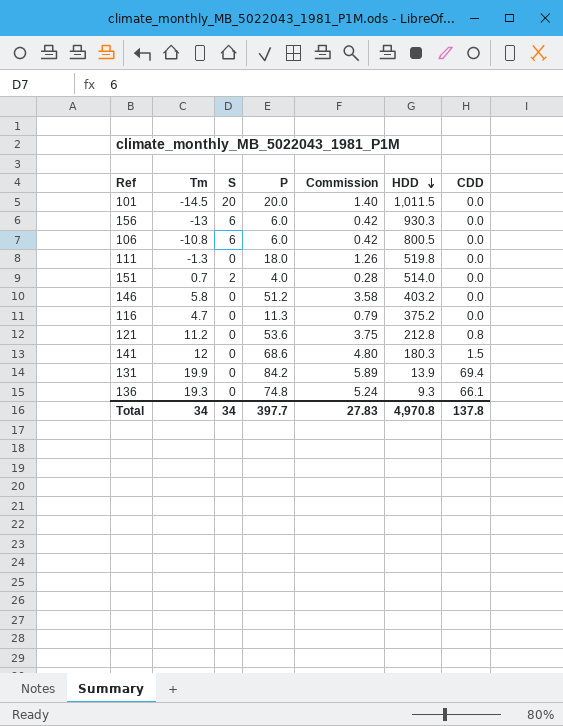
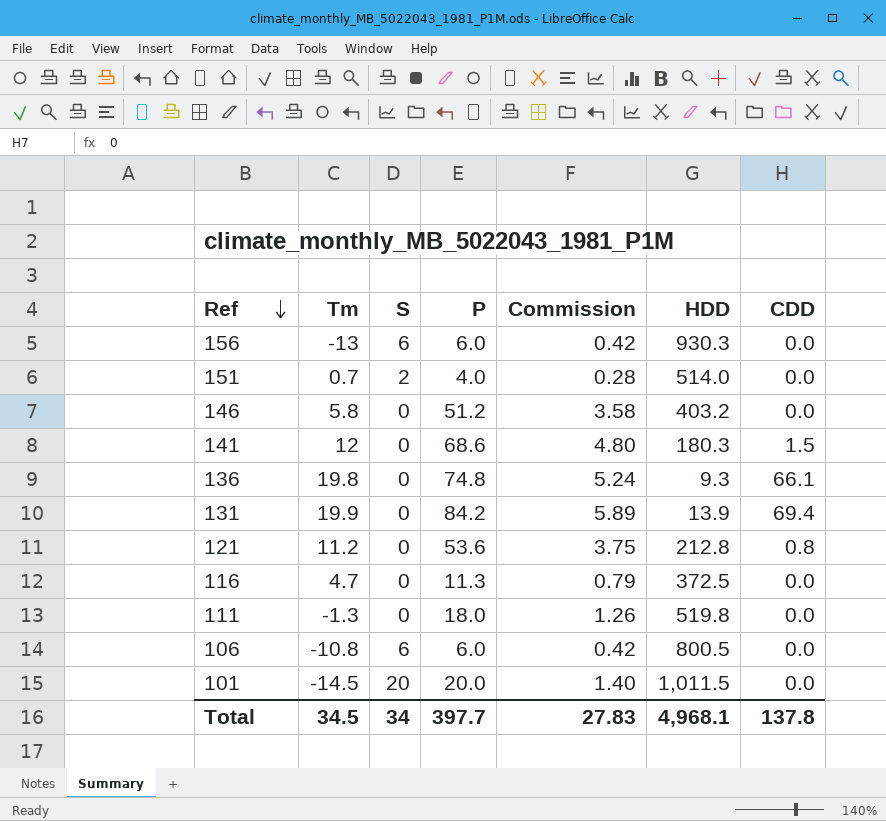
row order: HDD descending -> Ref descending
136 | Tm: 19.3 -> 19.8
116 | HDD: 375.2 -> 372.5
Total | Tm: 34 -> 34.5
Total | HDD: 4,970.8 -> 4,968.1

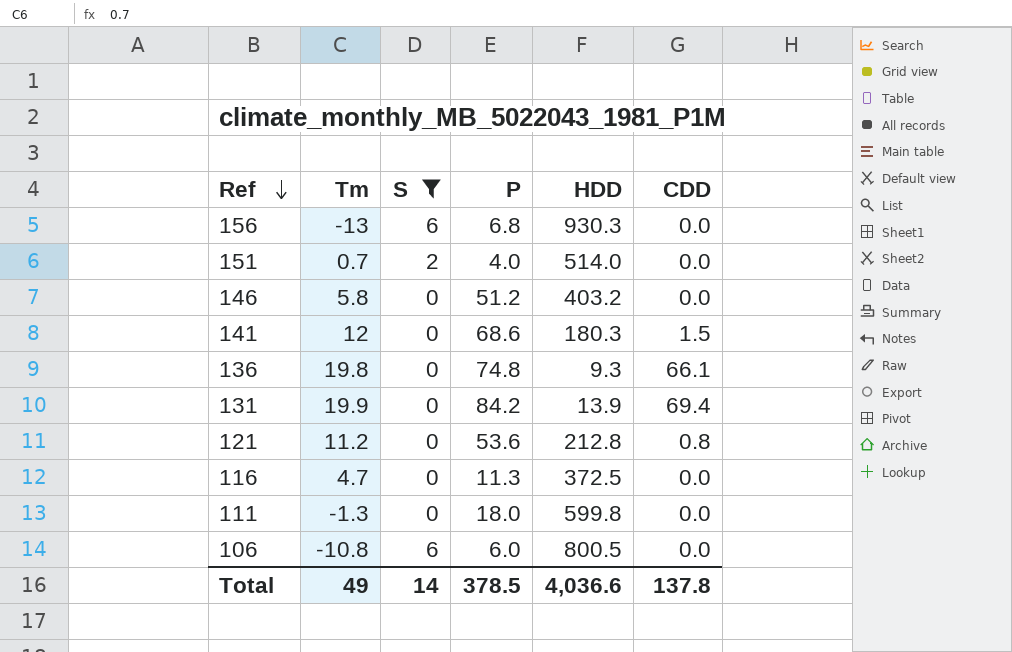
filter: none -> S != 20
column Commission | formula: [P] * 0.07 -> none
156 | P: 6.0 -> 6.8
111 | HDD: 519.8 -> 599.8
Total | Tm: 34.5 -> 49
Total | S: 34 -> 14
Total | P: 397.7 -> 378.5
Total | HDD: 4,968.1 -> 4,036.6

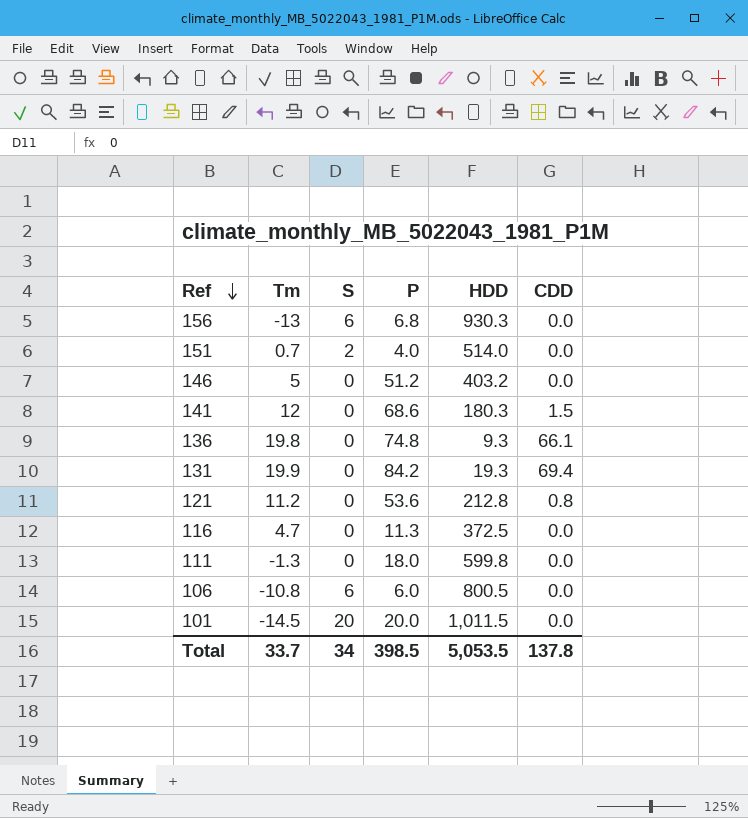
filter: S != 20 -> none
146 | Tm: 5.8 -> 5
131 | HDD: 13.9 -> 19.3
Total | Tm: 49 -> 33.7
Total | S: 14 -> 34
Total | P: 378.5 -> 398.5
Total | HDD: 4,036.6 -> 5,053.5

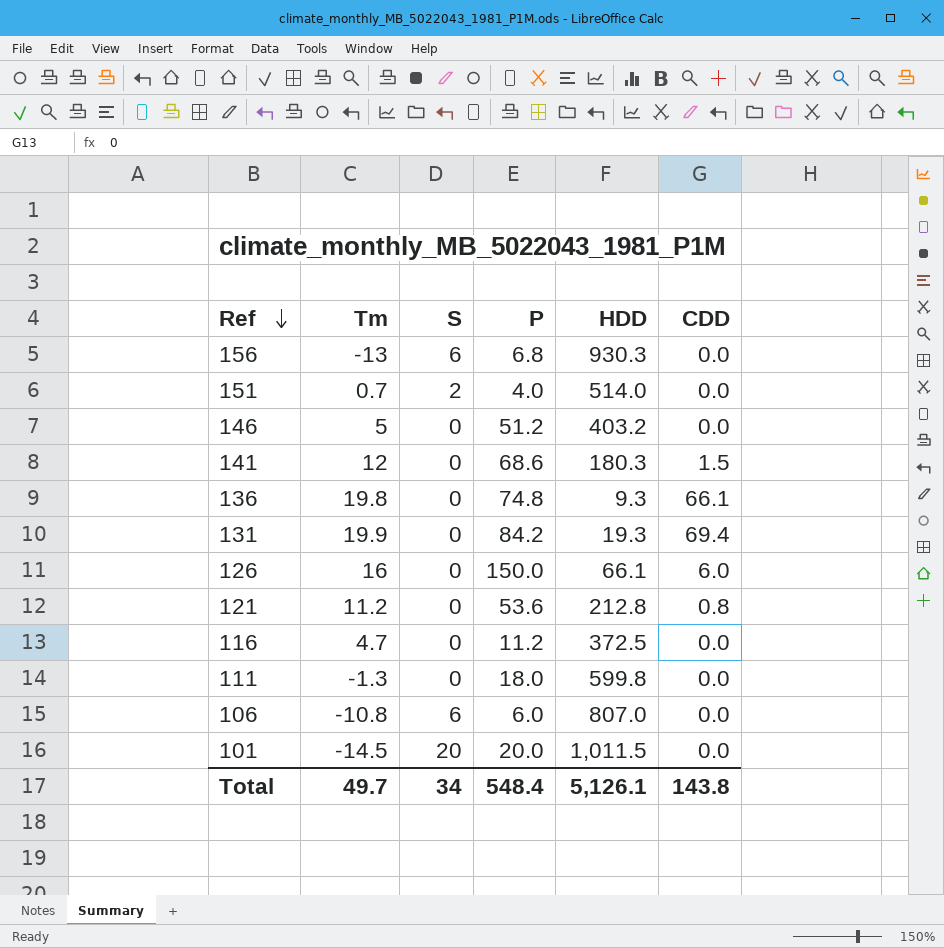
row 126: none -> 16 | 0 | 150.0 | 66.1 | 6.0
116 | P: 11.3 -> 11.2
106 | HDD: 800.5 -> 807.0
Total | Tm: 33.7 -> 49.7
Total | P: 398.5 -> 548.4
Total | HDD: 5,053.5 -> 5,126.1
Total | CDD: 137.8 -> 143.8

